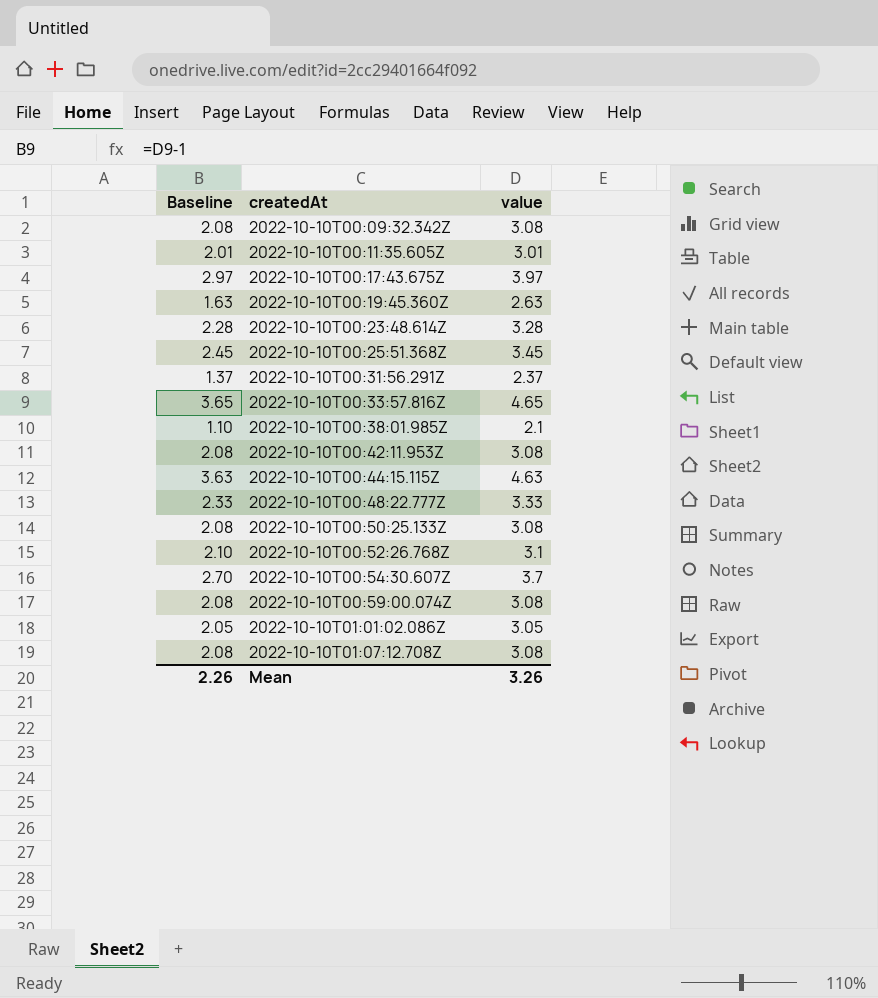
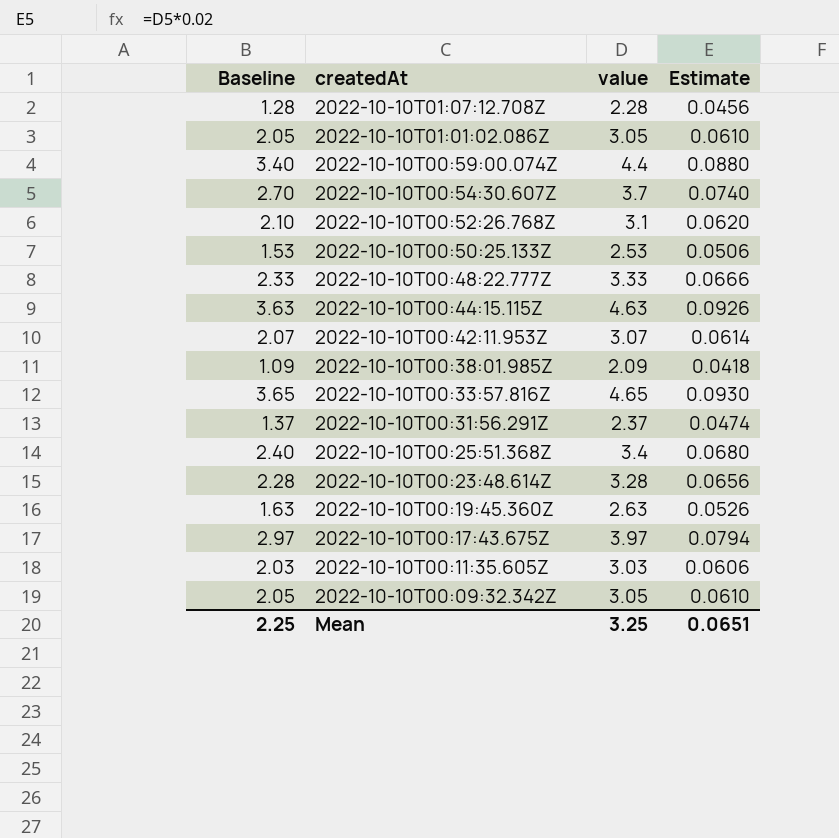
row order: createdAt ascending -> createdAt descending
column Estimate | formula: none -> [value] * 0.02
2022-10-10T01:07:12.708Z | Baseline: 2.08 -> 1.28
2022-10-10T01:07:12.708Z | value: 3.08 -> 2.28
2022-10-10T00:59:00.074Z | Baseline: 2.08 -> 3.40
2022-10-10T00:59:00.074Z | value: 3.08 -> 4.4
2022-10-10T00:50:25.133Z | Baseline: 2.08 -> 1.53
2022-10-10T00:50:25.133Z | value: 3.08 -> 2.53
2022-10-10T00:42:11.953Z | Baseline: 2.08 -> 2.07
2022-10-10T00:42:11.953Z | value: 3.08 -> 3.07
2022-10-10T00:38:01.985Z | Baseline: 1.10 -> 1.09
2022-10-10T00:38:01.985Z | value: 2.1 -> 2.09
2022-10-10T00:25:51.368Z | Baseline: 2.45 -> 2.40
2022-10-10T00:25:51.368Z | value: 3.45 -> 3.4
2022-10-10T00:11:35.605Z | Baseline: 2.01 -> 2.03
2022-10-10T00:11:35.605Z | value: 3.01 -> 3.03
2022-10-10T00:09:32.342Z | Baseline: 2.08 -> 2.05
2022-10-10T00:09:32.342Z | value: 3.08 -> 3.05
Mean | Baseline: 2.26 -> 2.25
Mean | value: 3.26 -> 3.25

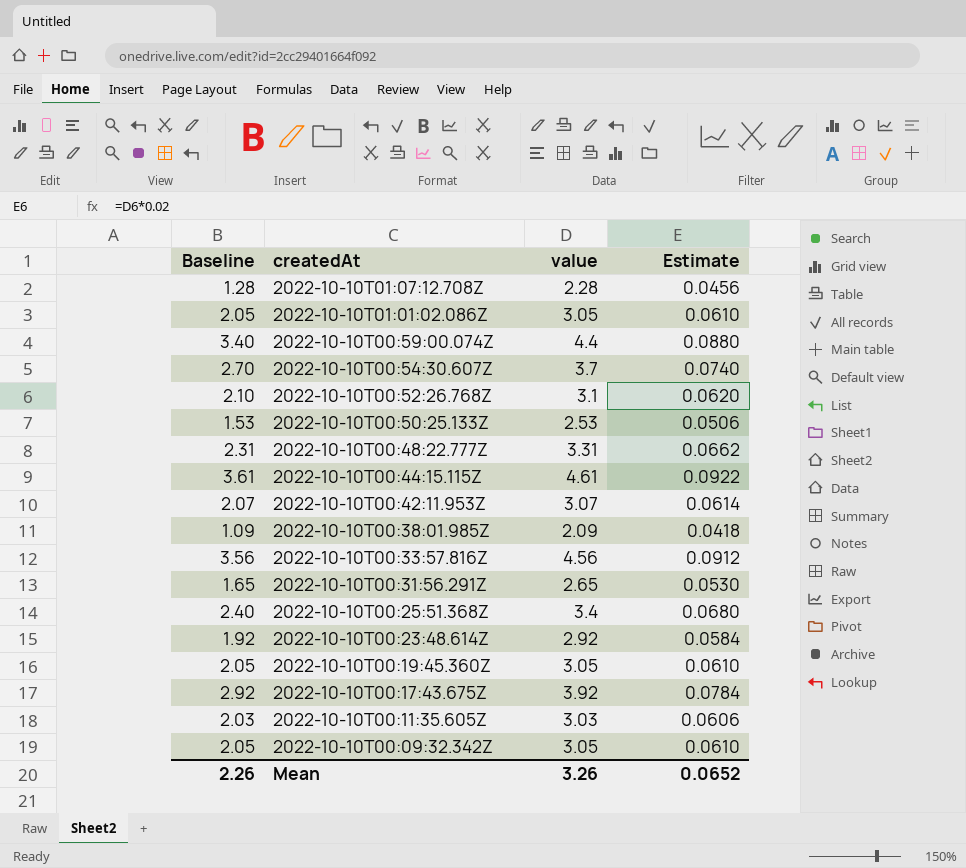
2022-10-10T00:48:22.777Z | Baseline: 2.33 -> 2.31
2022-10-10T00:48:22.777Z | value: 3.33 -> 3.31
2022-10-10T00:48:22.777Z | Estimate: 0.0666 -> 0.0662
2022-10-10T00:44:15.115Z | Baseline: 3.63 -> 3.61
2022-10-10T00:44:15.115Z | value: 4.63 -> 4.61
2022-10-10T00:44:15.115Z | Estimate: 0.0926 -> 0.0922
2022-10-10T00:33:57.816Z | Baseline: 3.65 -> 3.56
2022-10-10T00:33:57.816Z | value: 4.65 -> 4.56
2022-10-10T00:33:57.816Z | Estimate: 0.0930 -> 0.0912
2022-10-10T00:31:56.291Z | Baseline: 1.37 -> 1.65
2022-10-10T00:31:56.291Z | value: 2.37 -> 2.65
2022-10-10T00:31:56.291Z | Estimate: 0.0474 -> 0.0530
2022-10-10T00:23:48.614Z | Baseline: 2.28 -> 1.92
2022-10-10T00:23:48.614Z | value: 3.28 -> 2.92
2022-10-10T00:23:48.614Z | Estimate: 0.0656 -> 0.0584
2022-10-10T00:19:45.360Z | Baseline: 1.63 -> 2.05
2022-10-10T00:19:45.360Z | value: 2.63 -> 3.05
2022-10-10T00:19:45.360Z | Estimate: 0.0526 -> 0.0610
2022-10-10T00:17:43.675Z | Baseline: 2.97 -> 2.92
2022-10-10T00:17:43.675Z | value: 3.97 -> 3.92
2022-10-10T00:17:43.675Z | Estimate: 0.0794 -> 0.0784
Mean | Baseline: 2.25 -> 2.26
Mean | value: 3.25 -> 3.26
Mean | Estimate: 0.0651 -> 0.0652

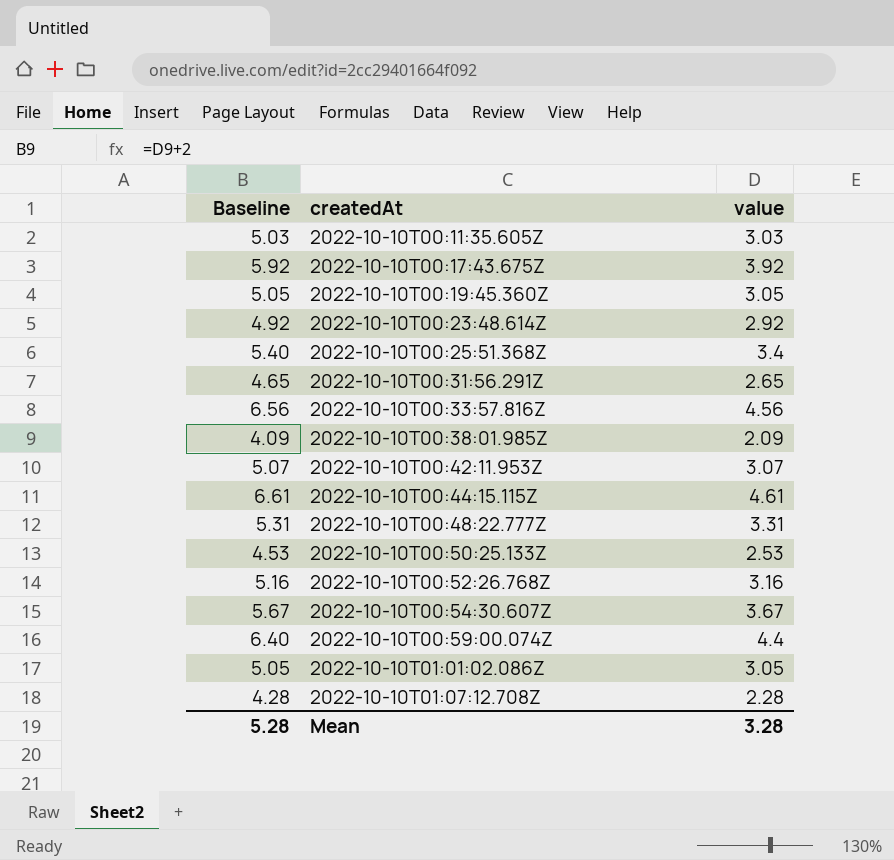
row order: createdAt descending -> createdAt ascending
column Estimate | formula: [value] * 0.02 -> none
column Baseline | formula: [value] - 1 -> [value] + 2
row 2022-10-10T00:09:32.342Z: 2.05 | 3.05 | 0.0610 -> none
2022-10-10T00:52:26.768Z | value: 3.1 -> 3.16
2022-10-10T00:54:30.607Z | value: 3.7 -> 3.67
Mean | Baseline: 2.26 -> 5.28
Mean | value: 3.26 -> 3.28

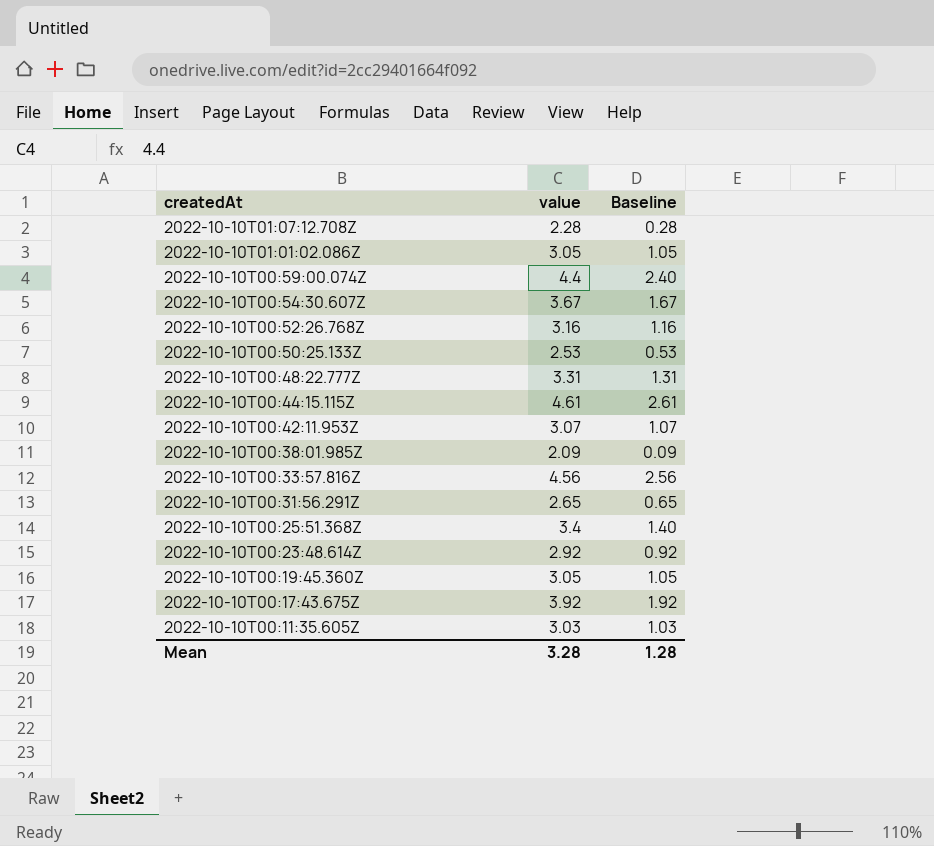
row order: createdAt ascending -> createdAt descending
column Baseline | formula: [value] + 2 -> [value] - 2
column Baseline | position: 1 -> 3
Mean | Baseline: 5.28 -> 1.28

